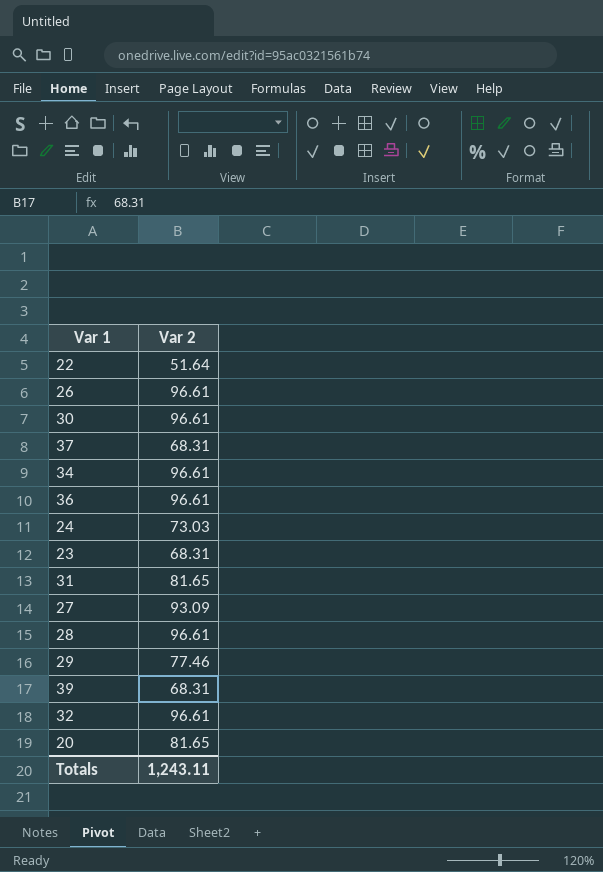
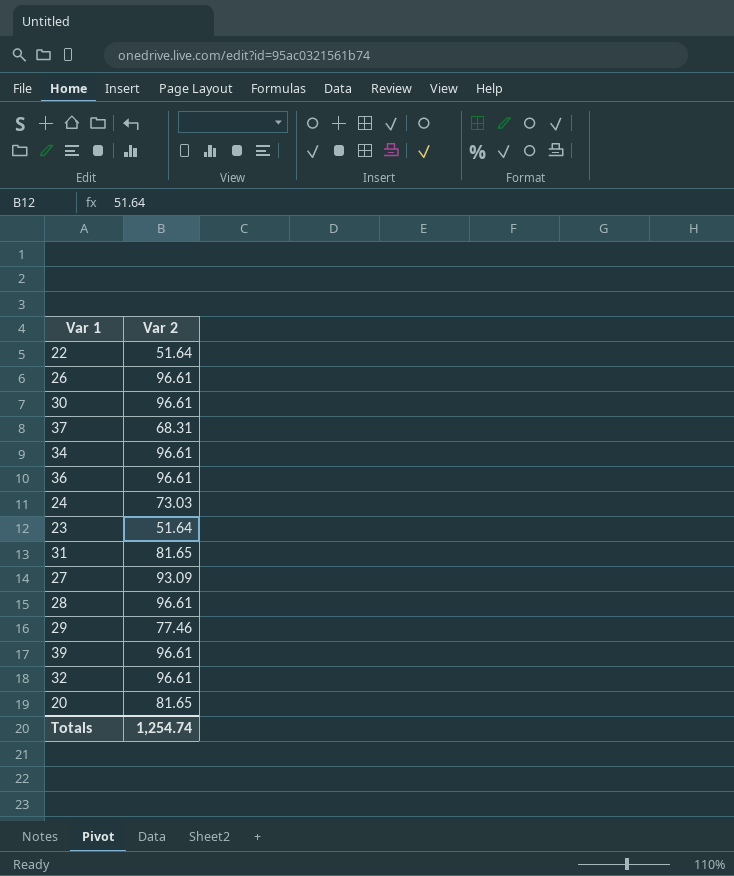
23 | Var 2: 68.31 -> 51.64
39 | Var 2: 68.31 -> 96.61
Totals | Var 2: 1,243.11 -> 1,254.74

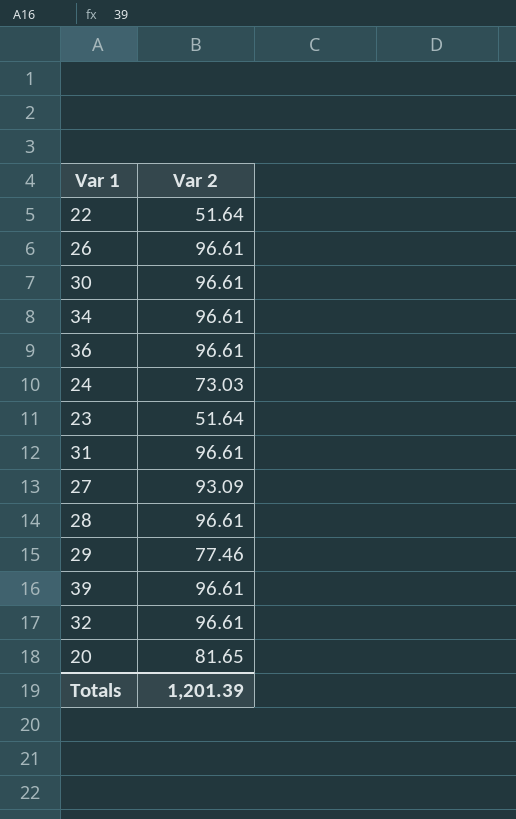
row 37: 68.31 -> none
31 | Var 2: 81.65 -> 96.61
Totals | Var 2: 1,254.74 -> 1,201.39

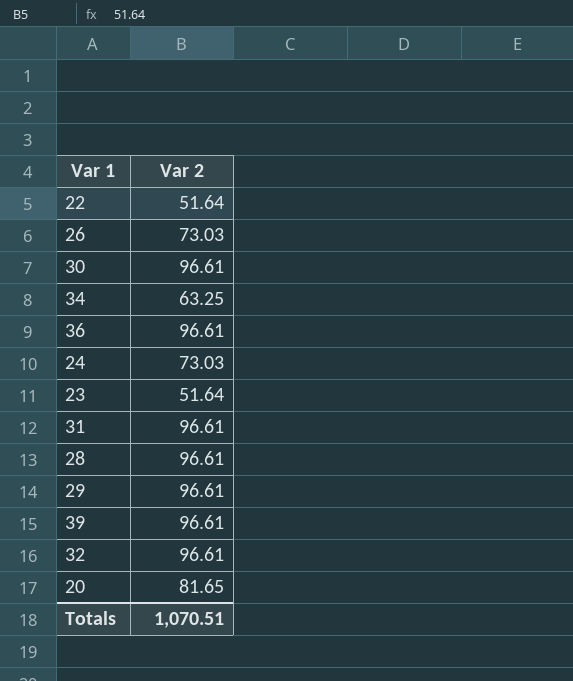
row 27: 93.09 -> none
26 | Var 2: 96.61 -> 73.03
34 | Var 2: 96.61 -> 63.25
29 | Var 2: 77.46 -> 96.61
Totals | Var 2: 1,201.39 -> 1,070.51

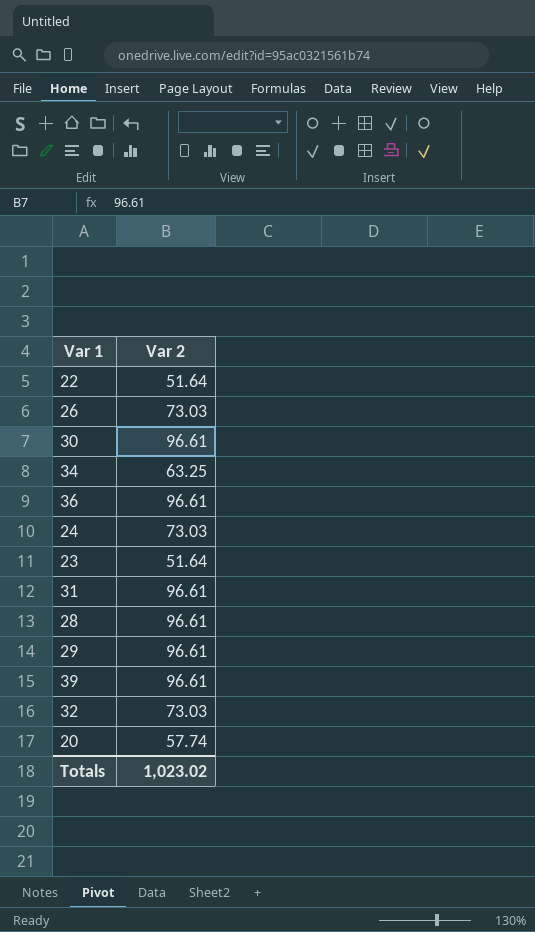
32 | Var 2: 96.61 -> 73.03
20 | Var 2: 81.65 -> 57.74
Totals | Var 2: 1,070.51 -> 1,023.02

